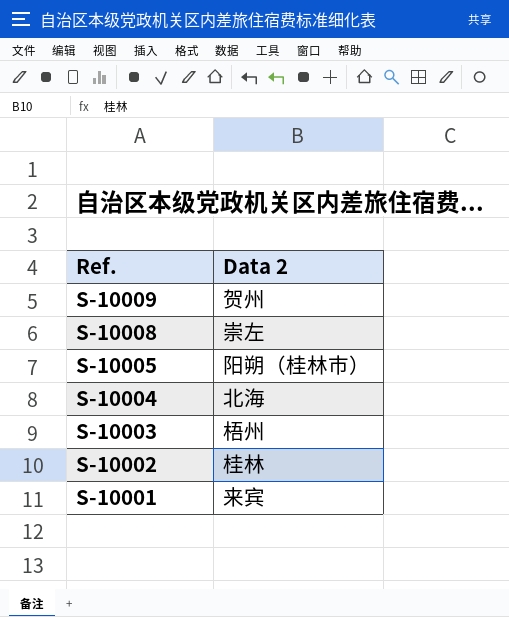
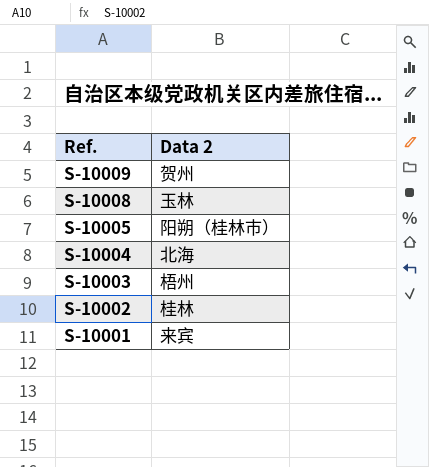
S-10008 | Data 2: 崇左 -> 玉林

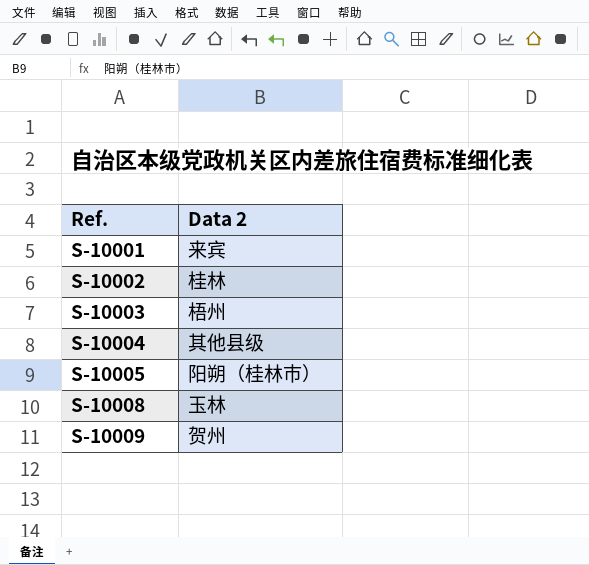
row order: Ref. descending -> Ref. ascending
S-10004 | Data 2: 北海 -> 其他县级

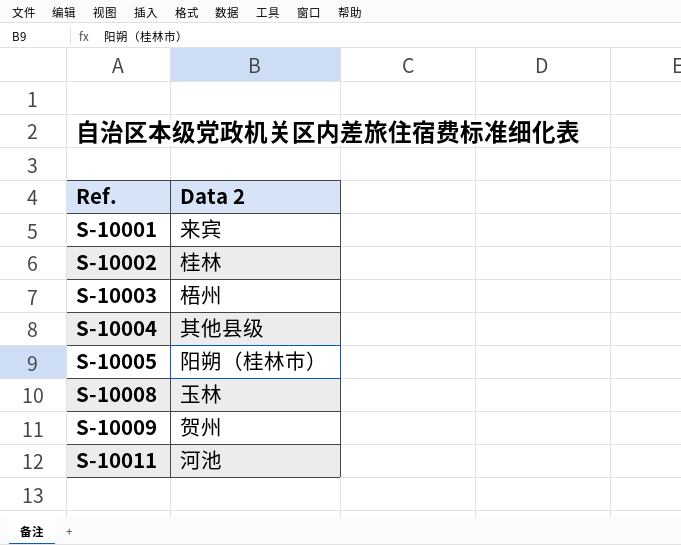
row S-10011: none -> 河池

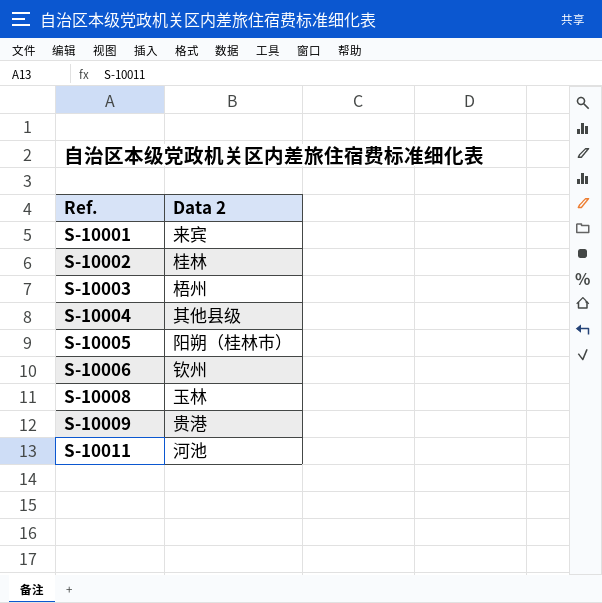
row S-10006: none -> 钦州
S-10009 | Data 2: 贺州 -> 贵港

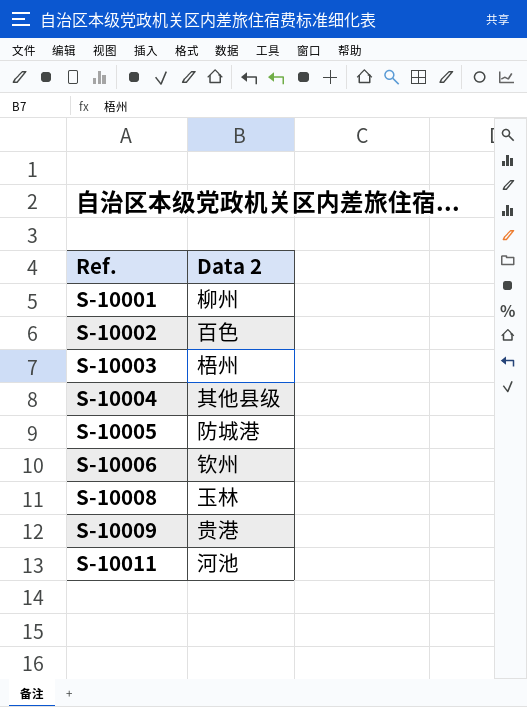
S-10001 | Data 2: 来宾 -> 柳州
S-10002 | Data 2: 桂林 -> 百色
S-10005 | Data 2: 阳朔（桂林市） -> 防城港

